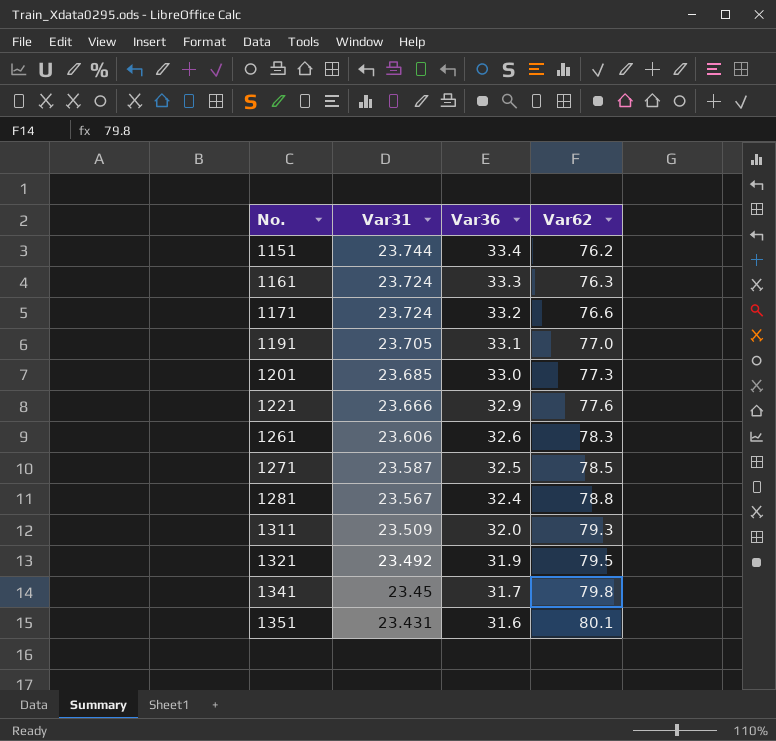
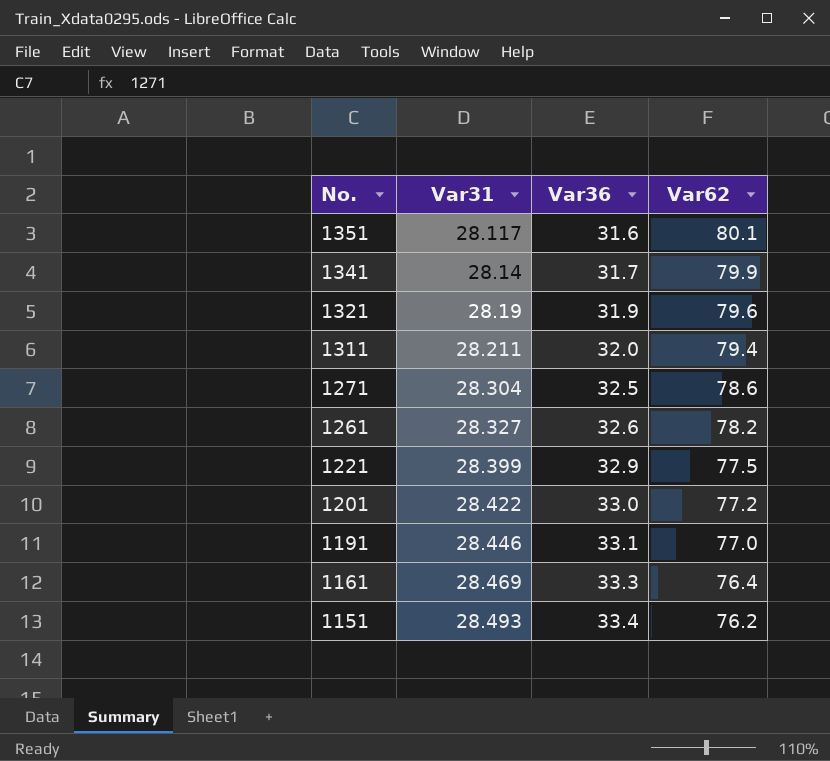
row order: No. ascending -> No. descending
row 1171: 23.724 | 33.2 | 76.6 -> none
row 1281: 23.567 | 32.4 | 78.8 -> none
1351 | Var31: 23.431 -> 28.117
1341 | Var31: 23.45 -> 28.14
1341 | Var62: 79.8 -> 79.9
1321 | Var31: 23.492 -> 28.19
1321 | Var62: 79.5 -> 79.6
1311 | Var31: 23.509 -> 28.211
1311 | Var62: 79.3 -> 79.4
1271 | Var31: 23.587 -> 28.304
1271 | Var62: 78.5 -> 78.6
1261 | Var31: 23.606 -> 28.327
1261 | Var62: 78.3 -> 78.2
1221 | Var31: 23.666 -> 28.399
1221 | Var62: 77.6 -> 77.5
1201 | Var31: 23.685 -> 28.422
1201 | Var62: 77.3 -> 77.2
1191 | Var31: 23.705 -> 28.446
1161 | Var31: 23.724 -> 28.469
1161 | Var62: 76.3 -> 76.4
1151 | Var31: 23.744 -> 28.493

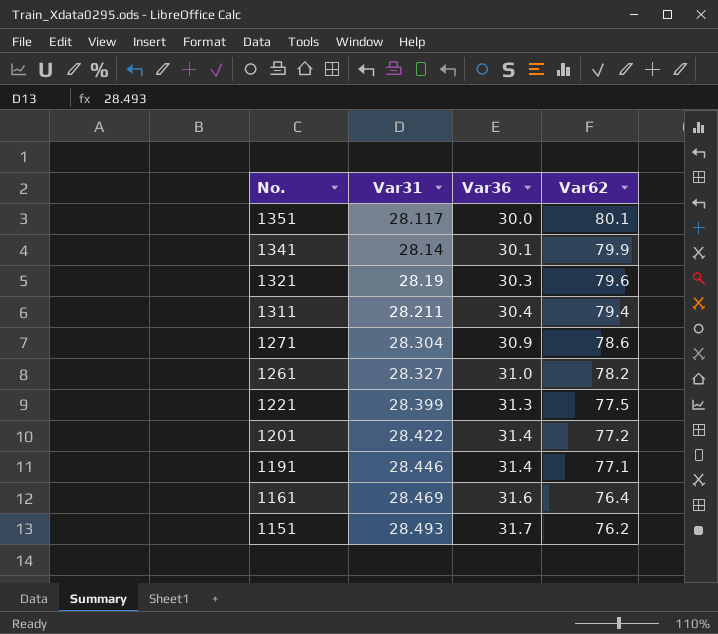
1351 | Var36: 31.6 -> 30.0
1341 | Var36: 31.7 -> 30.1
1321 | Var36: 31.9 -> 30.3
1311 | Var36: 32.0 -> 30.4
1271 | Var36: 32.5 -> 30.9
1261 | Var36: 32.6 -> 31.0
1221 | Var36: 32.9 -> 31.3
1201 | Var36: 33.0 -> 31.4
1191 | Var36: 33.1 -> 31.4
1191 | Var62: 77.0 -> 77.1
1161 | Var36: 33.3 -> 31.6
1151 | Var36: 33.4 -> 31.7

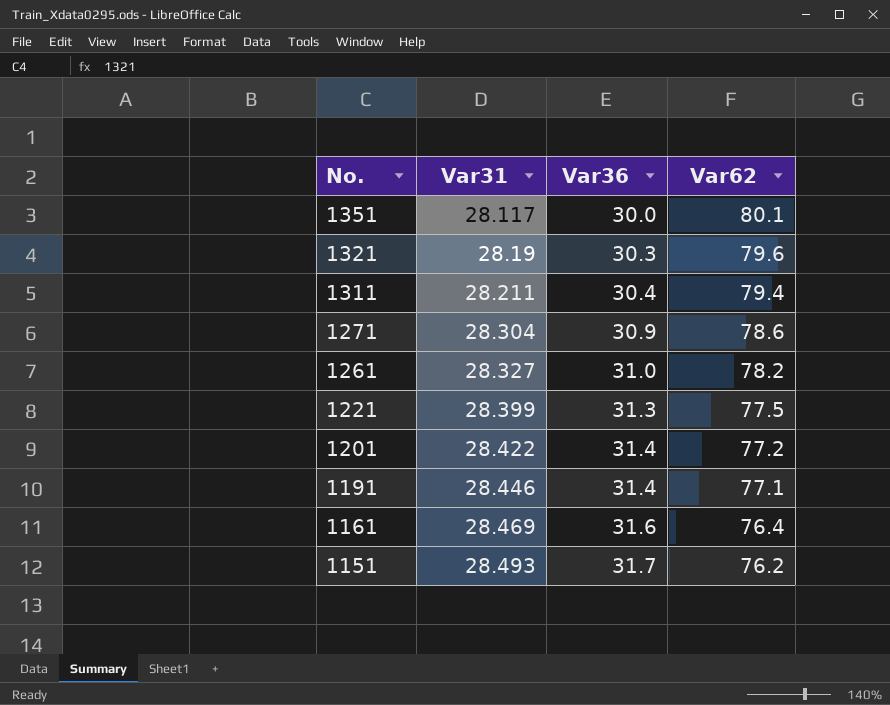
row 1341: 28.14 | 30.1 | 79.9 -> none

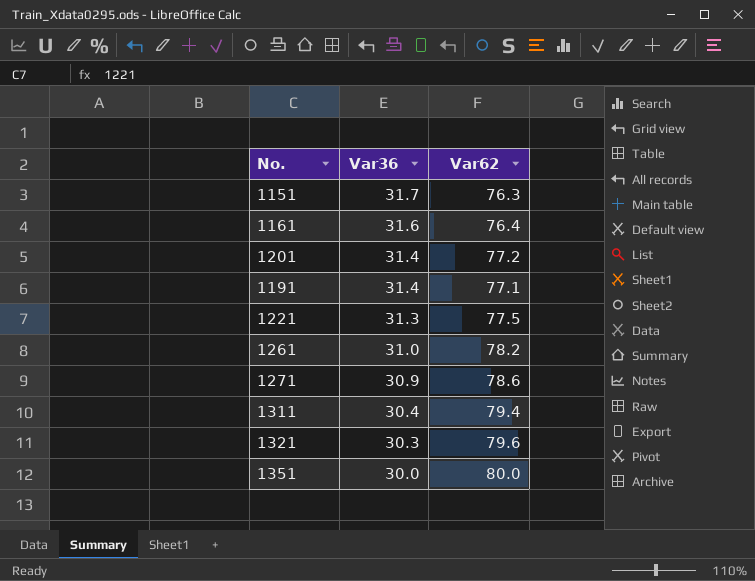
row order: No. descending -> Var36 descending
column Var31 | position: 2 -> none
1151 | Var62: 76.2 -> 76.3
1351 | Var62: 80.1 -> 80.0

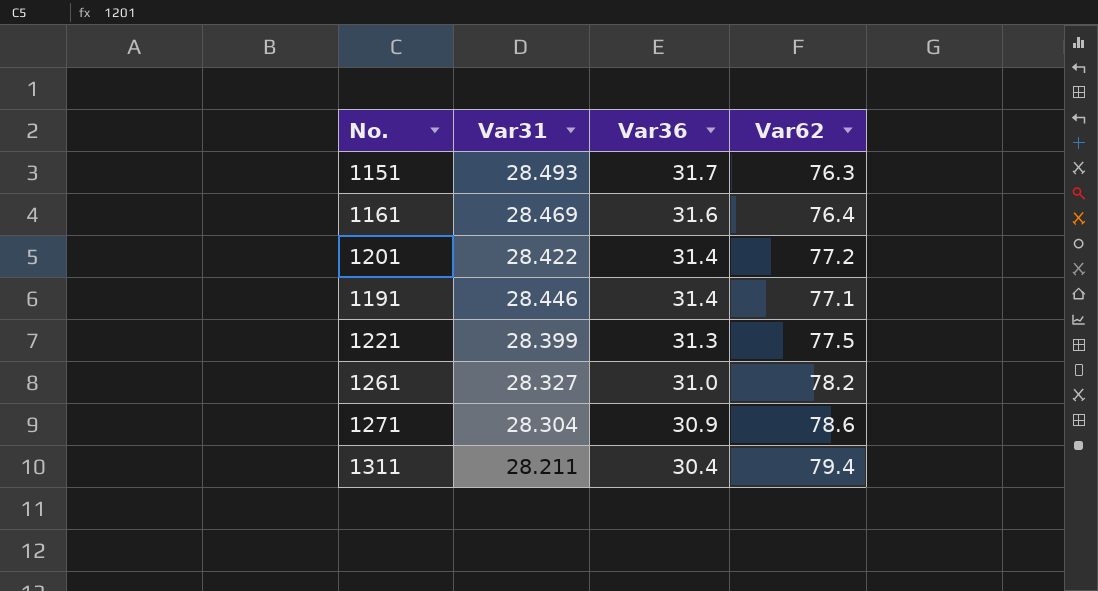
column Var31 | position: none -> 2
row 1321: 30.3 | 79.6 -> none
row 1351: 30.0 | 80.0 -> none

